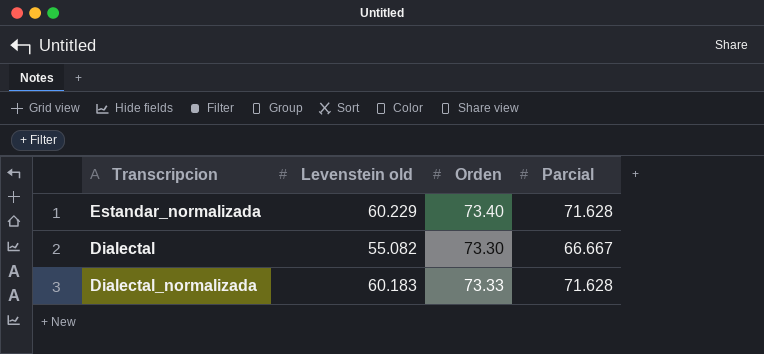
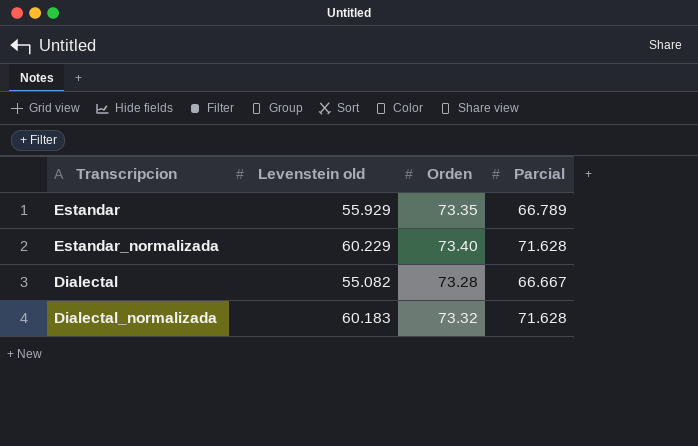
row Estandar: none -> 55.929 | 73.35 | 66.789
Dialectal | Orden: 73.30 -> 73.28
Dialectal_normalizada | Orden: 73.33 -> 73.32

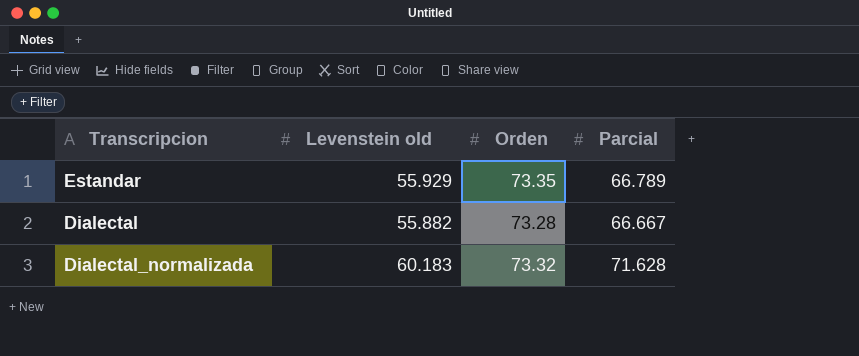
row Estandar_normalizada: 60.229 | 73.40 | 71.628 -> none
Dialectal | Levenstein old: 55.082 -> 55.882

